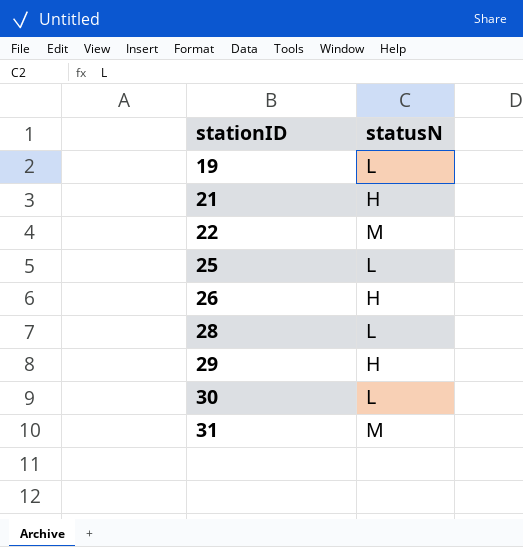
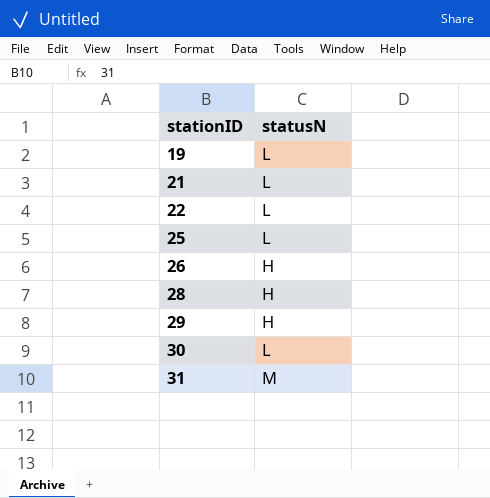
21 | statusN: H -> L
22 | statusN: M -> L
28 | statusN: L -> H

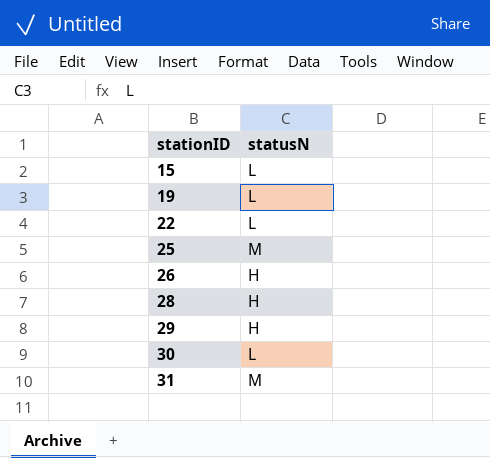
row 21: L -> none
row 15: none -> L
25 | statusN: L -> M

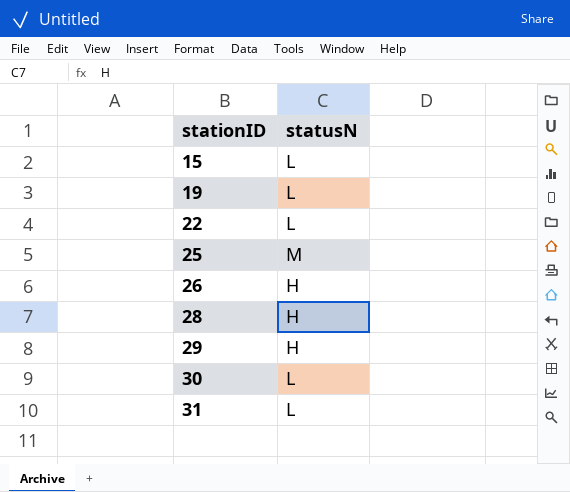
31 | statusN: M -> L

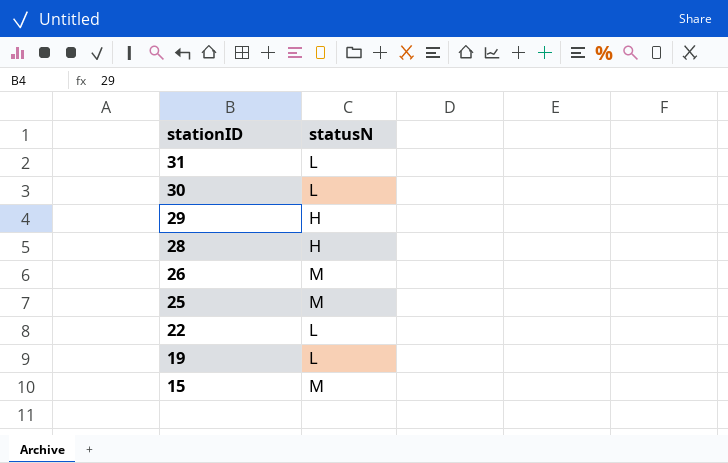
row order: stationID ascending -> stationID descending
26 | statusN: H -> M
15 | statusN: L -> M

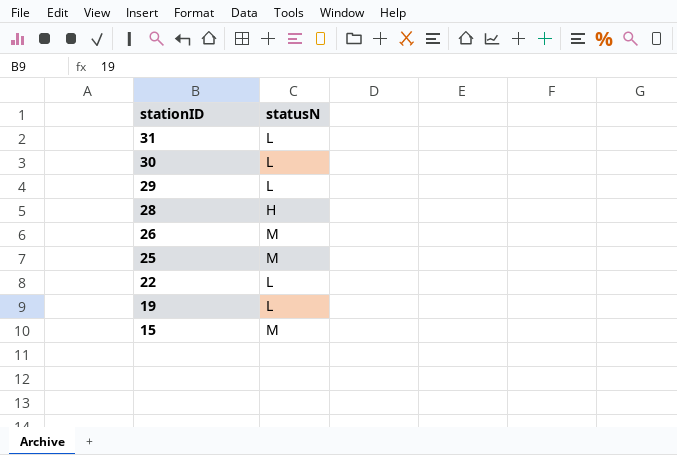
29 | statusN: H -> L

